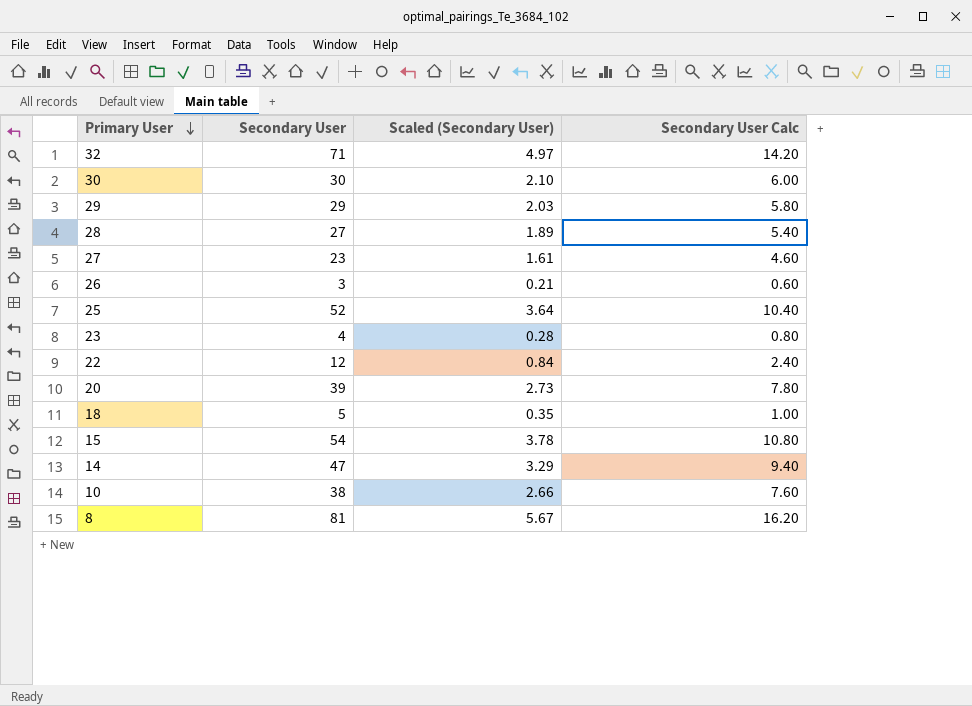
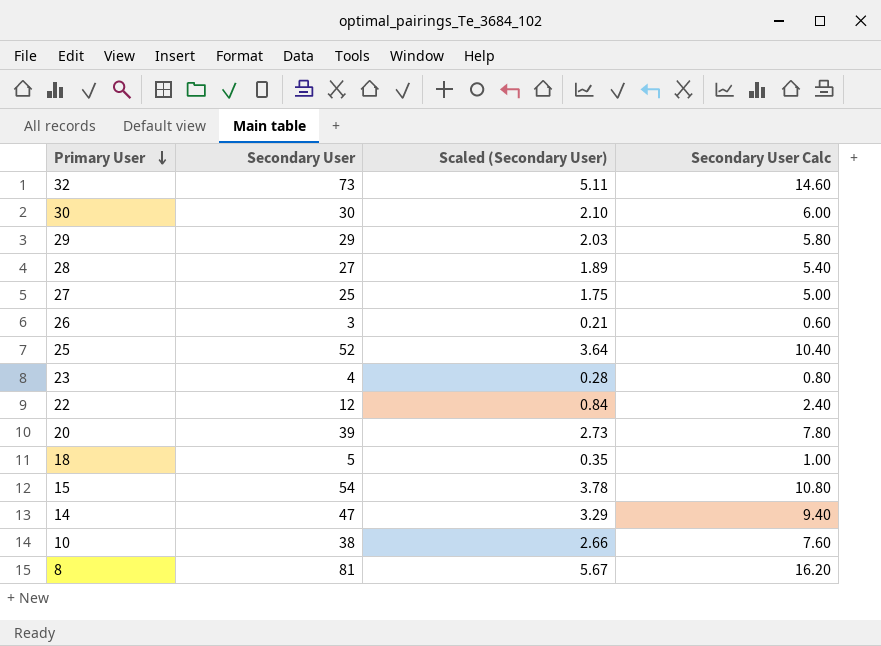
32 | Secondary User: 71 -> 73
32 | Scaled (Secondary User): 4.97 -> 5.11
32 | Secondary User Calc: 14.20 -> 14.60
27 | Secondary User: 23 -> 25
27 | Scaled (Secondary User): 1.61 -> 1.75
27 | Secondary User Calc: 4.60 -> 5.00

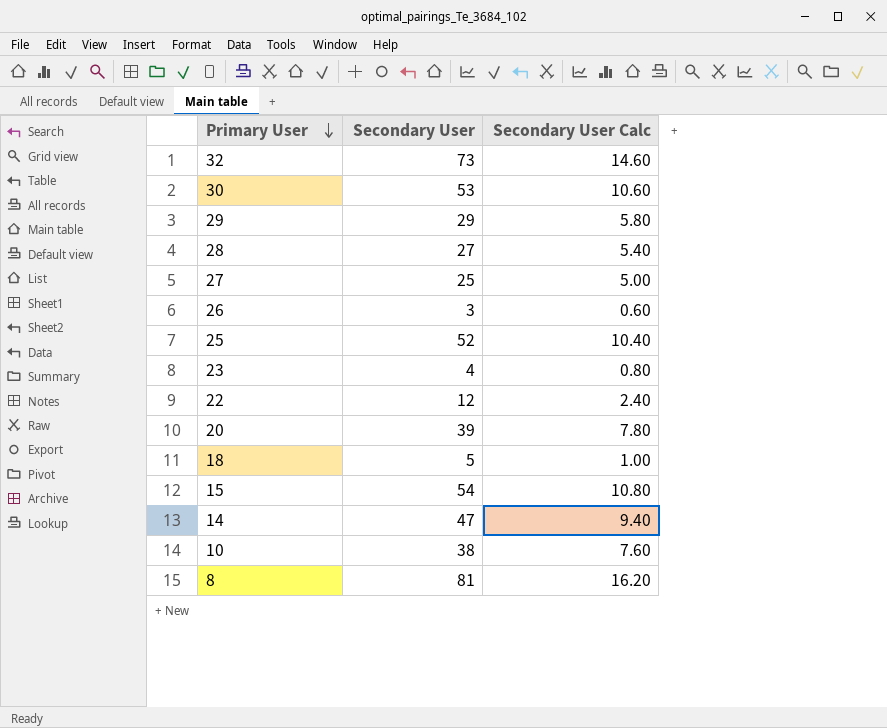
column Scaled (Secondary User) | formula: [Secondary User] * 0.07 -> none
30 | Secondary User: 30 -> 53
30 | Secondary User Calc: 6.00 -> 10.60

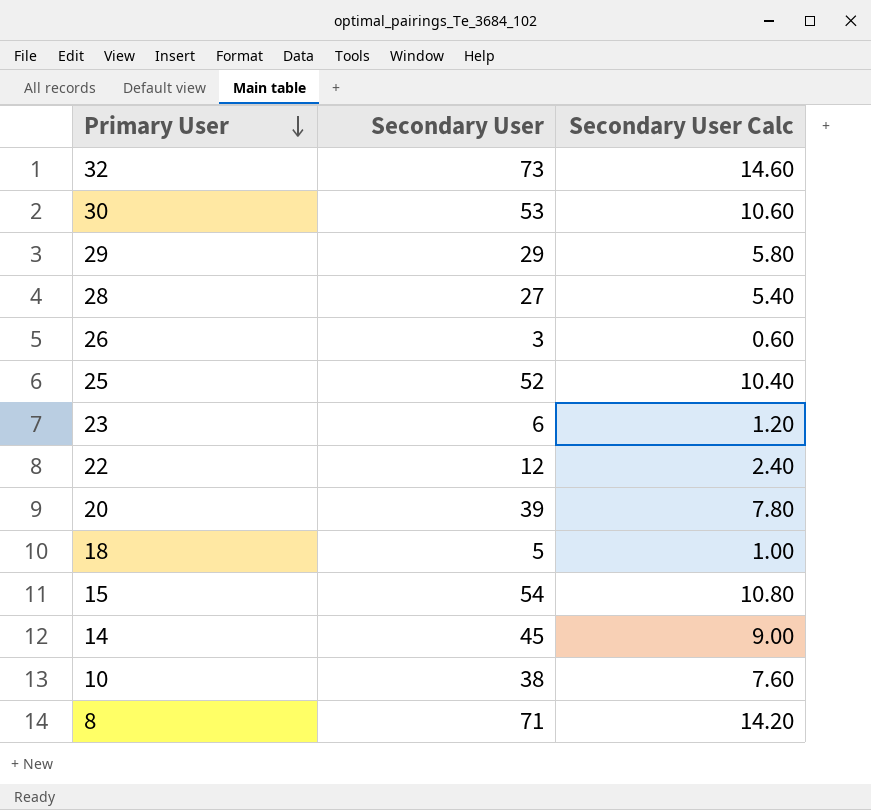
row 27: 25 | 5.00 -> none
23 | Secondary User: 4 -> 6
23 | Secondary User Calc: 0.80 -> 1.20
14 | Secondary User: 47 -> 45
14 | Secondary User Calc: 9.40 -> 9.00
8 | Secondary User: 81 -> 71
8 | Secondary User Calc: 16.20 -> 14.20

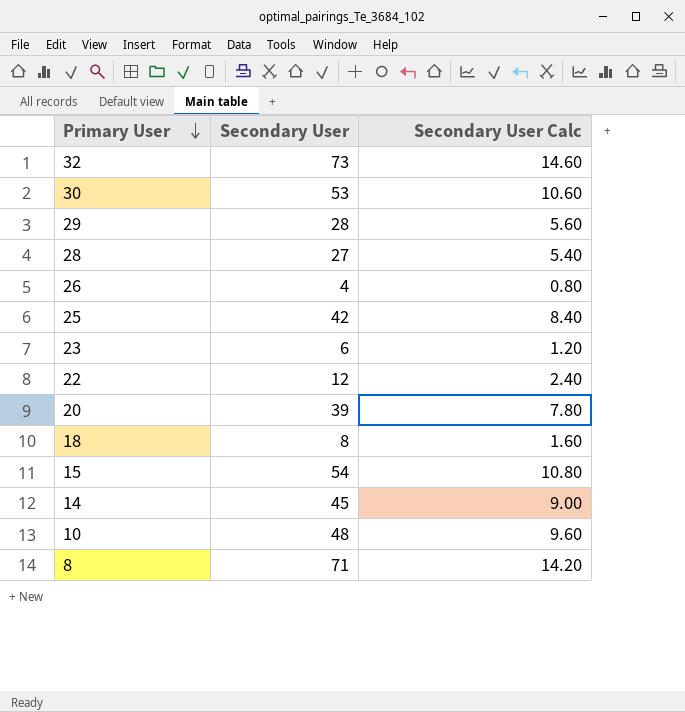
29 | Secondary User: 29 -> 28
29 | Secondary User Calc: 5.80 -> 5.60
26 | Secondary User: 3 -> 4
26 | Secondary User Calc: 0.60 -> 0.80
25 | Secondary User: 52 -> 42
25 | Secondary User Calc: 10.40 -> 8.40
18 | Secondary User: 5 -> 8
18 | Secondary User Calc: 1.00 -> 1.60
10 | Secondary User: 38 -> 48
10 | Secondary User Calc: 7.60 -> 9.60

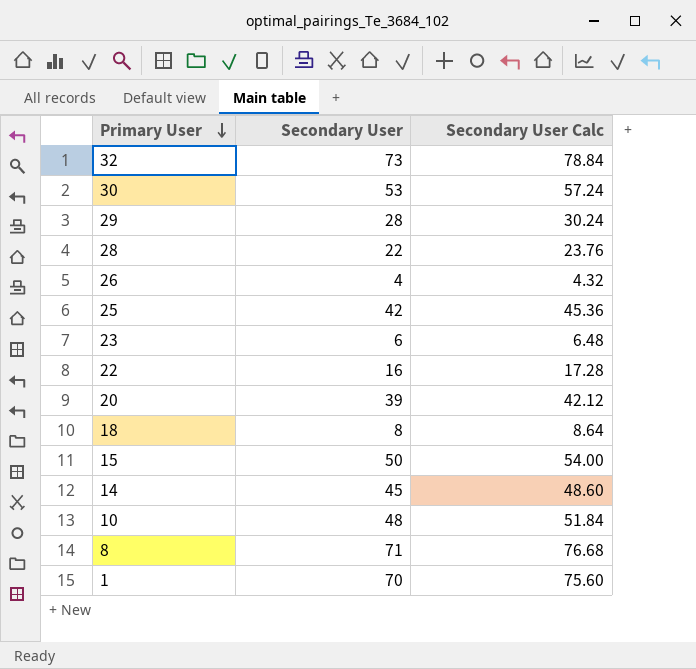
column Secondary User Calc | formula: [Secondary User] * 0.2 -> [Secondary User] * 1.08
28 | Secondary User: 27 -> 22
22 | Secondary User: 12 -> 16
15 | Secondary User: 54 -> 50
row 1: none -> 70 | 75.60

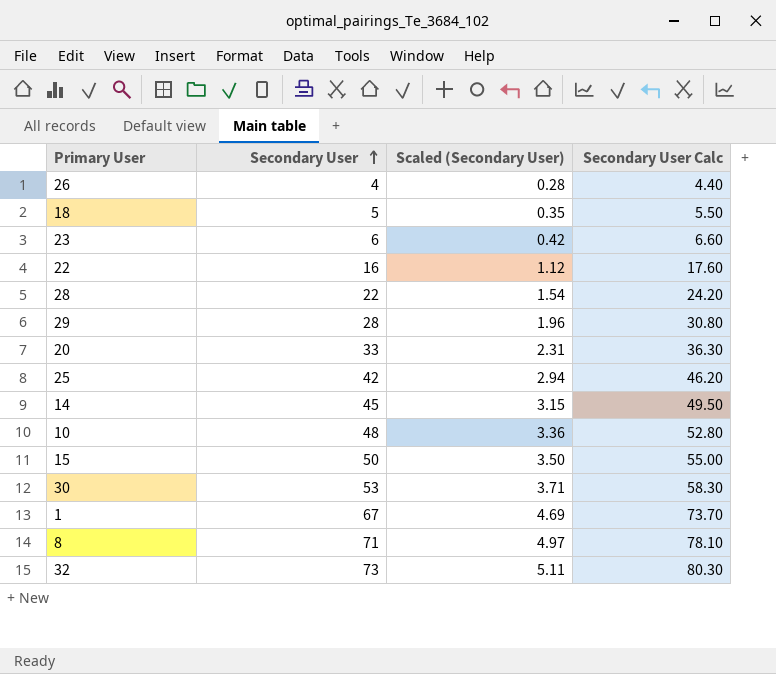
row order: Primary User descending -> Secondary User ascending
column Scaled (Secondary User) | formula: none -> [Secondary User] * 0.07
column Secondary User Calc | formula: [Secondary User] * 1.08 -> [Secondary User] * 1.1
18 | Secondary User: 8 -> 5
20 | Secondary User: 39 -> 33
1 | Secondary User: 70 -> 67

